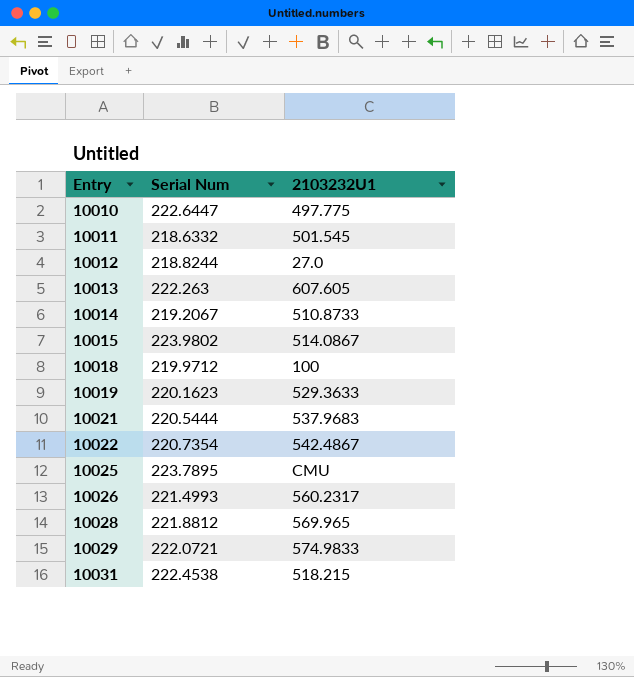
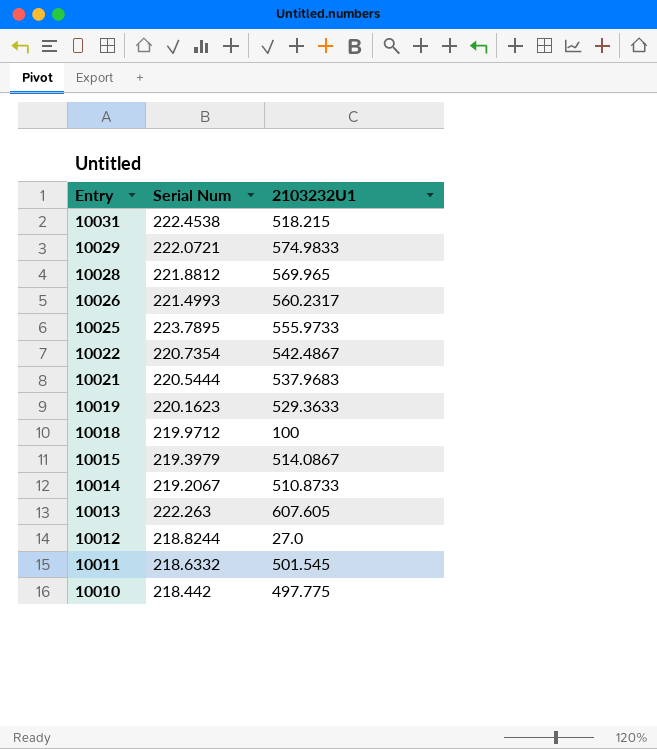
row order: Entry ascending -> Entry descending
10025 | 2103232U1: CMU -> 555.9733
10015 | Serial Num: 223.9802 -> 219.3979
10010 | Serial Num: 222.6447 -> 218.442

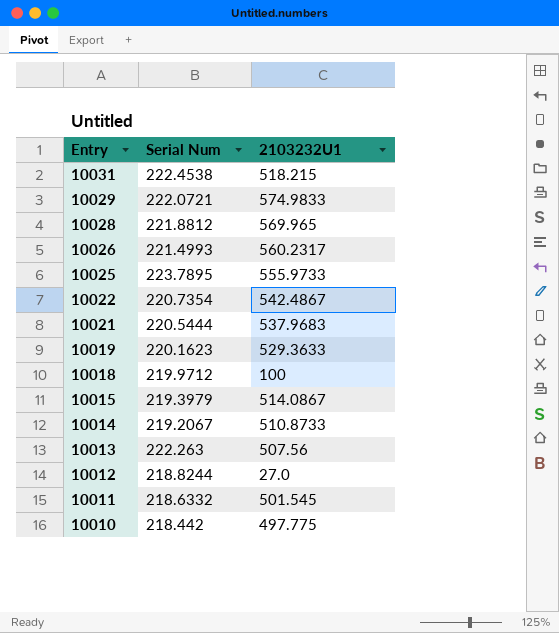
10013 | 2103232U1: 607.605 -> 507.56

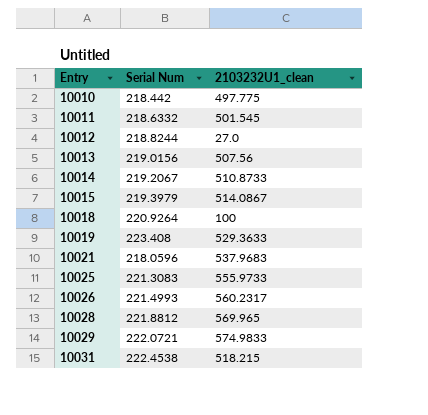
row order: Entry descending -> Entry ascending
column name: 2103232U1 -> 2103232U1_clean
row 10022: 220.7354 | 542.4867 -> none
10013 | Serial Num: 222.263 -> 219.0156
10018 | Serial Num: 219.9712 -> 220.9264
10019 | Serial Num: 220.1623 -> 223.408
10021 | Serial Num: 220.5444 -> 218.0596
10025 | Serial Num: 223.7895 -> 221.3083

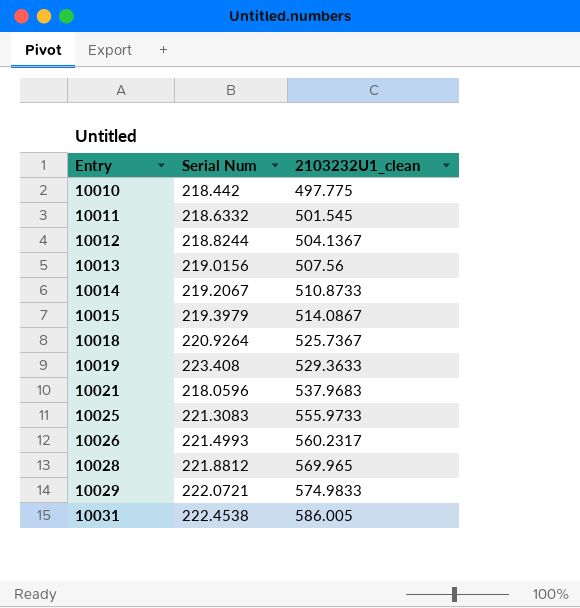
10012 | 2103232U1_clean: 27.0 -> 504.1367
10018 | 2103232U1_clean: 100 -> 525.7367
10031 | 2103232U1_clean: 518.215 -> 586.005

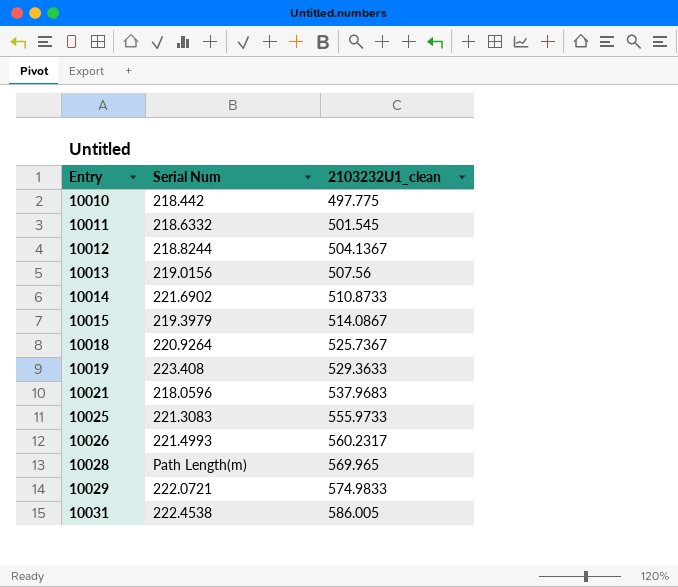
10014 | Serial Num: 219.2067 -> 221.6902
10028 | Serial Num: 221.8812 -> Path Length(m)

